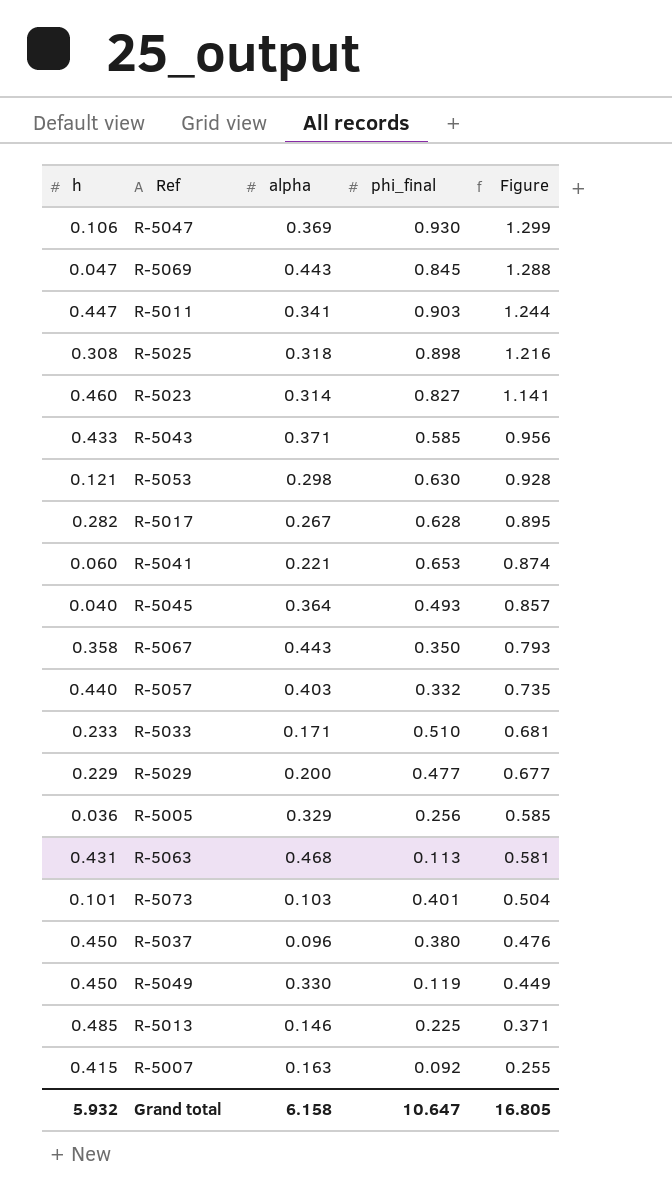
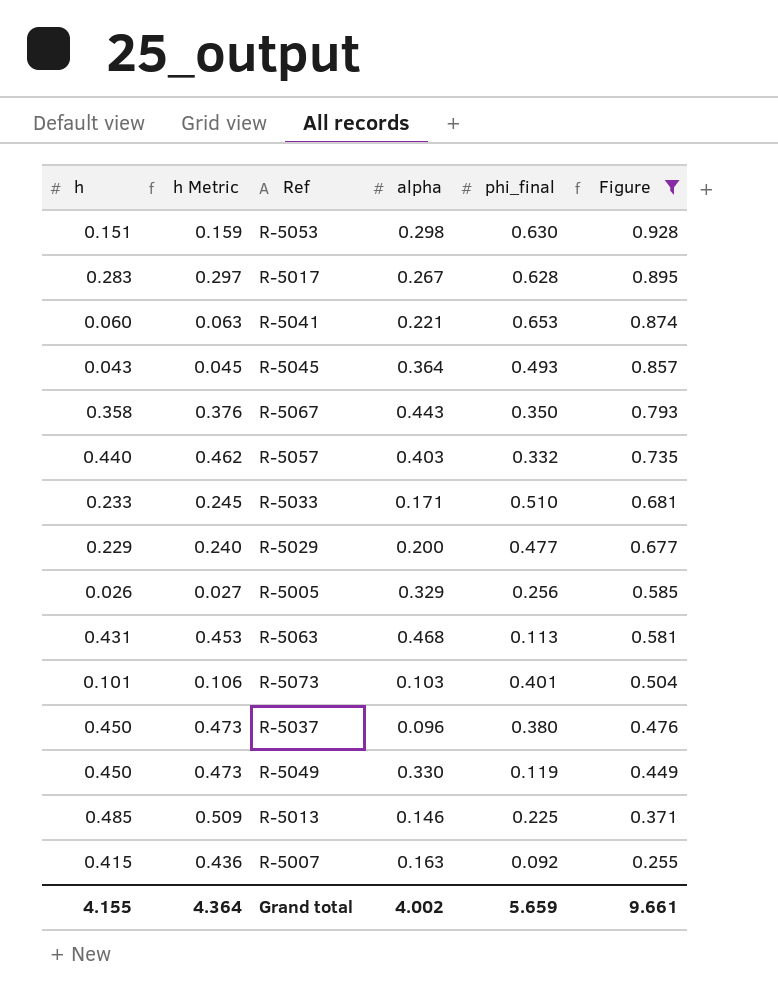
filter: none -> Figure <= 0.928
column h Metric | formula: none -> [h] * 1.05
R-5053 | h: 0.121 -> 0.151
R-5017 | h: 0.282 -> 0.283
R-5045 | h: 0.040 -> 0.043
R-5005 | h: 0.036 -> 0.026
Grand total | h: 5.932 -> 4.155
Grand total | alpha: 6.158 -> 4.002
Grand total | phi_final: 10.647 -> 5.659
Grand total | Figure: 16.805 -> 9.661

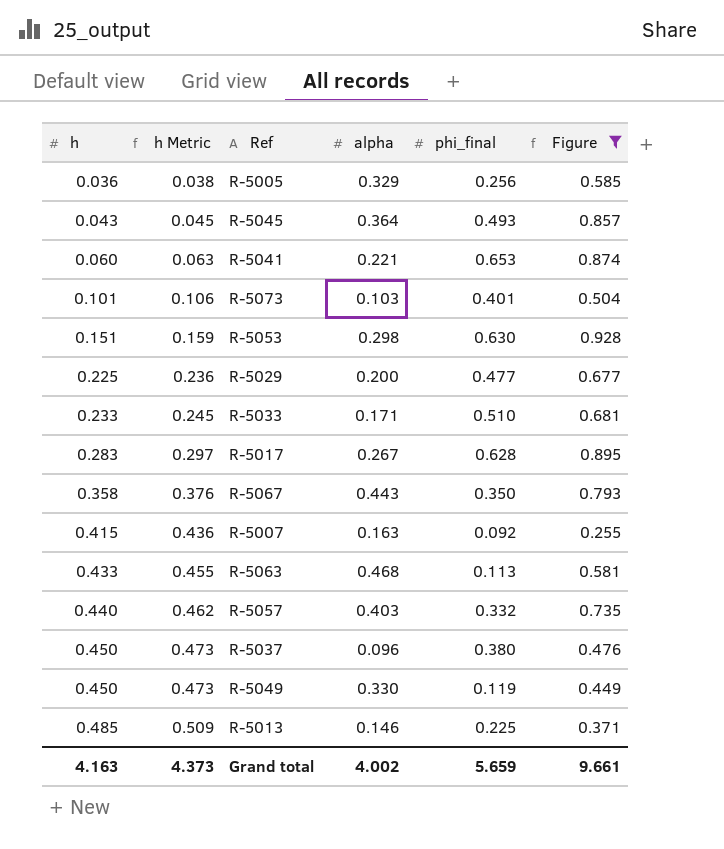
row order: Figure descending -> h ascending
R-5005 | h: 0.026 -> 0.036
R-5005 | h Metric: 0.027 -> 0.038
R-5029 | h: 0.229 -> 0.225
R-5029 | h Metric: 0.240 -> 0.236
R-5063 | h: 0.431 -> 0.433
R-5063 | h Metric: 0.453 -> 0.455
Grand total | h: 4.155 -> 4.163
Grand total | h Metric: 4.364 -> 4.373

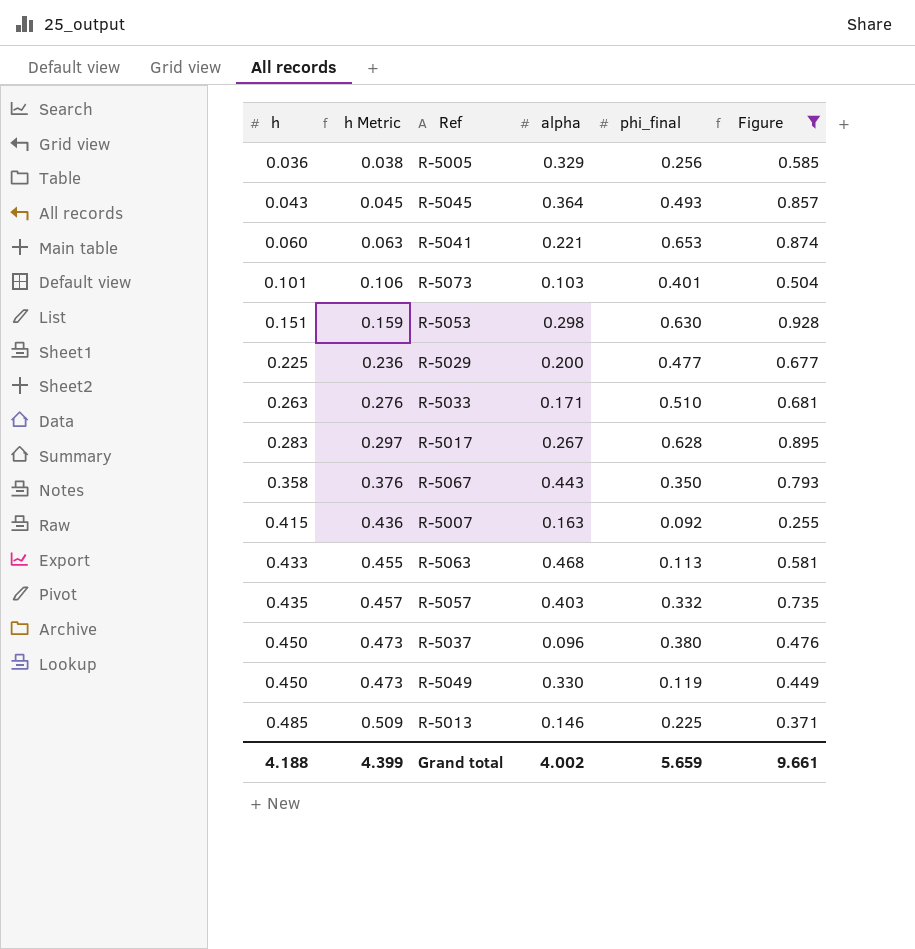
R-5033 | h: 0.233 -> 0.263
R-5033 | h Metric: 0.245 -> 0.276
R-5057 | h: 0.440 -> 0.435
R-5057 | h Metric: 0.462 -> 0.457
Grand total | h: 4.163 -> 4.188
Grand total | h Metric: 4.373 -> 4.399

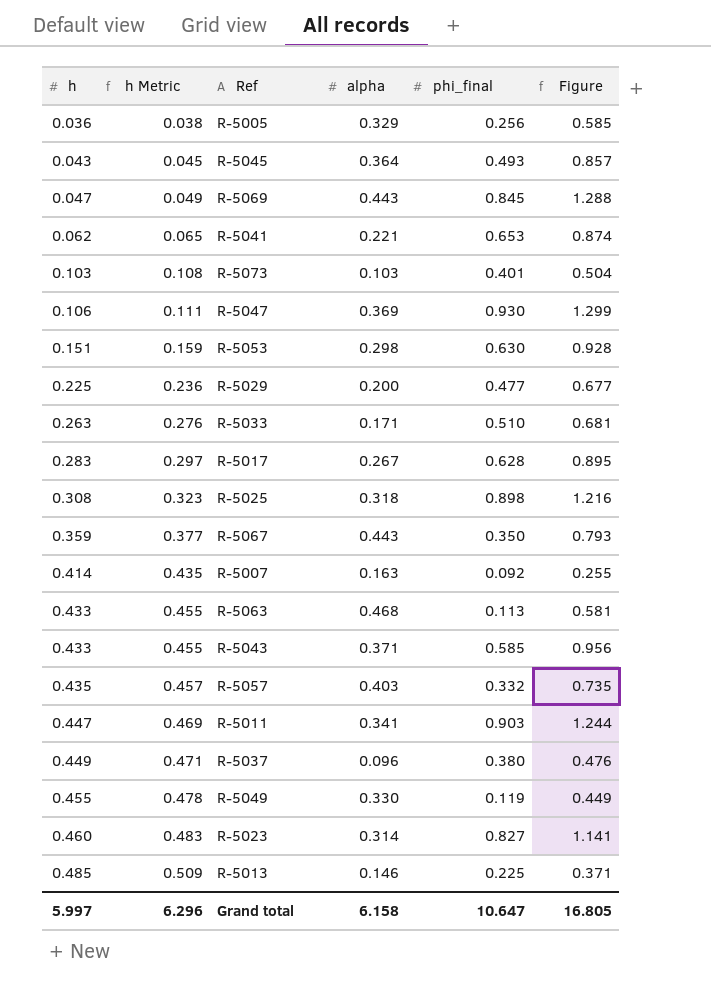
filter: Figure <= 0.928 -> none
R-5041 | h: 0.060 -> 0.062
R-5041 | h Metric: 0.063 -> 0.065
R-5073 | h: 0.101 -> 0.103
R-5073 | h Metric: 0.106 -> 0.108
R-5067 | h: 0.358 -> 0.359
R-5067 | h Metric: 0.376 -> 0.377
R-5007 | h: 0.415 -> 0.414
R-5007 | h Metric: 0.436 -> 0.435
R-5037 | h: 0.450 -> 0.449
R-5037 | h Metric: 0.473 -> 0.471
R-5049 | h: 0.450 -> 0.455
R-5049 | h Metric: 0.473 -> 0.478
Grand total | h: 4.188 -> 5.997
Grand total | h Metric: 4.399 -> 6.296
Grand total | alpha: 4.002 -> 6.158
Grand total | phi_final: 5.659 -> 10.647
Grand total | Figure: 9.661 -> 16.805

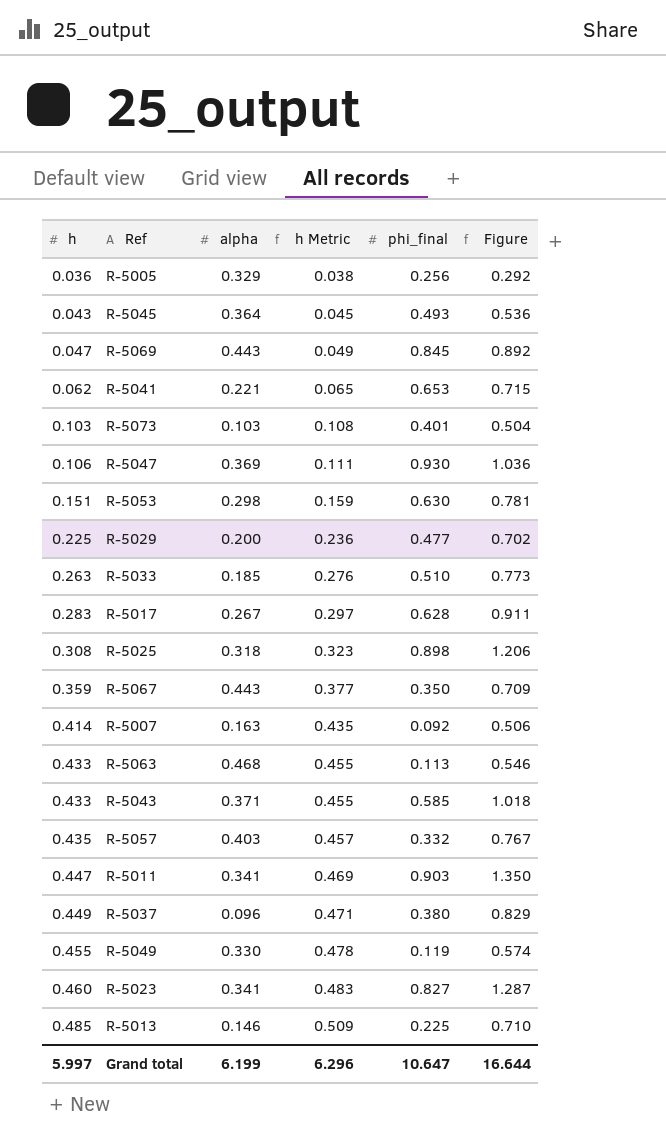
column h Metric | position: 2 -> 4
column Figure | formula: [alpha] + [phi_final] -> [h] + [phi_final]
R-5033 | alpha: 0.171 -> 0.185
R-5023 | alpha: 0.314 -> 0.341
Grand total | alpha: 6.158 -> 6.199
Grand total | Figure: 16.805 -> 16.644

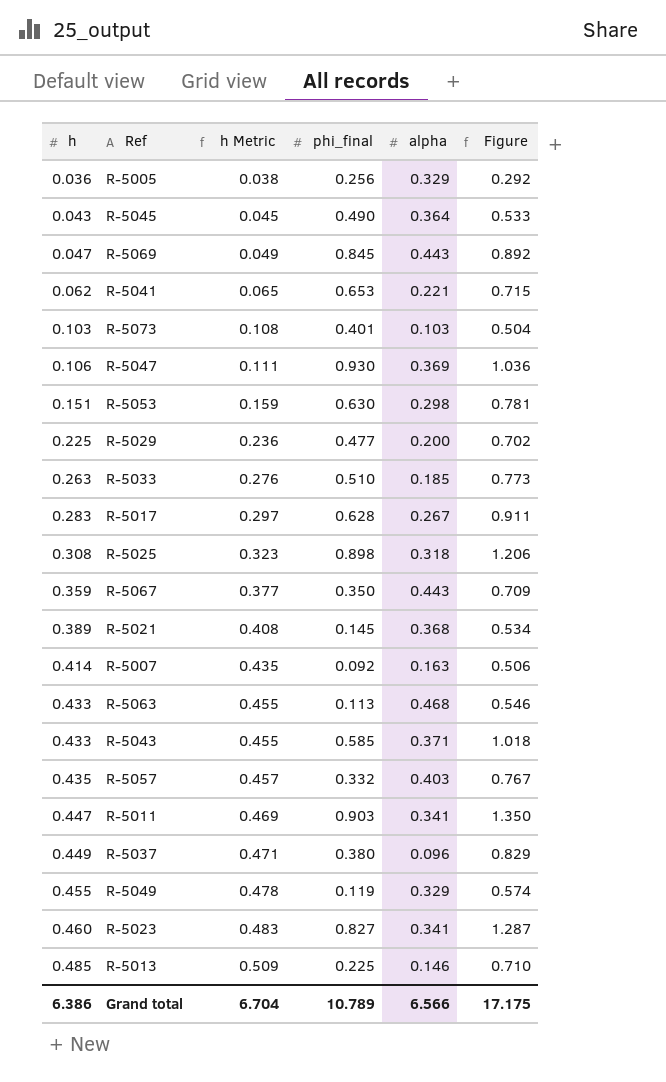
column alpha | position: 3 -> 5
R-5045 | phi_final: 0.493 -> 0.490
R-5045 | Figure: 0.536 -> 0.533
row R-5021: none -> 0.389 | 0.408 | 0.145 | 0.368 | 0.534
R-5049 | alpha: 0.330 -> 0.329
Grand total | h: 5.997 -> 6.386
Grand total | h Metric: 6.296 -> 6.704
Grand total | phi_final: 10.647 -> 10.789
Grand total | alpha: 6.199 -> 6.566
Grand total | Figure: 16.644 -> 17.175

